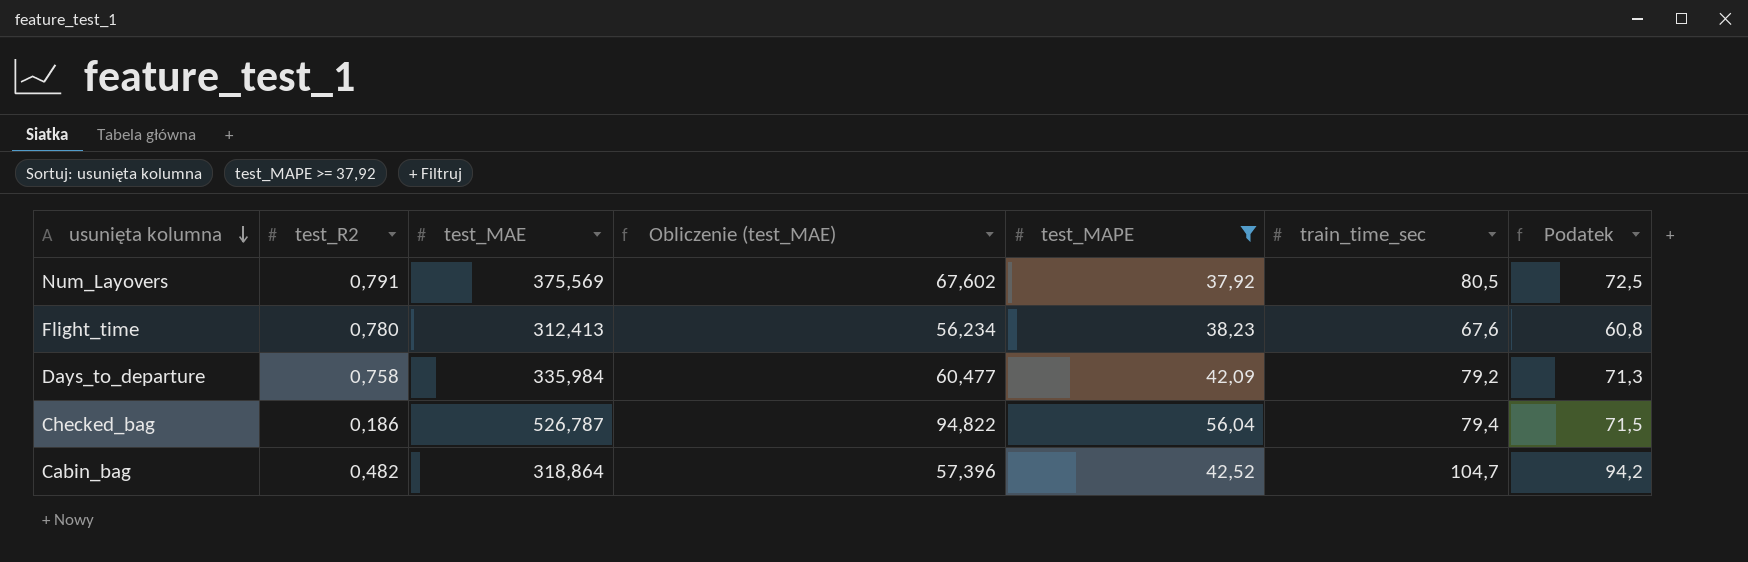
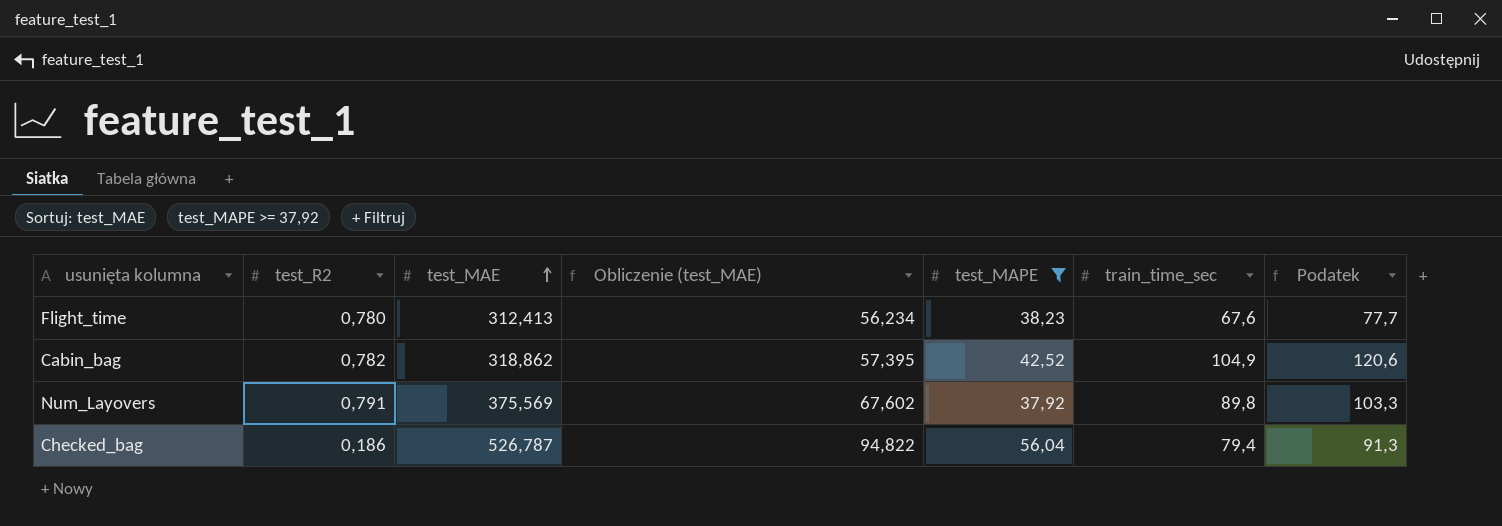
row order: usunięta kolumna descending -> test_MAE ascending
column Podatek | formula: [train_time_sec] * 0,9 -> [train_time_sec] * 1,15
row Days_to_departure: 0,758 | 335,984 | 60,477 | 42,09 | 79,2 | 71,3 -> none
Cabin_bag | test_R2: 0,482 -> 0,782
Cabin_bag | test_MAE: 318,864 -> 318,862
Cabin_bag | Obliczenie (test_MAE): 57,396 -> 57,395
Cabin_bag | train_time_sec: 104,7 -> 104,9
Num_Layovers | train_time_sec: 80,5 -> 89,8

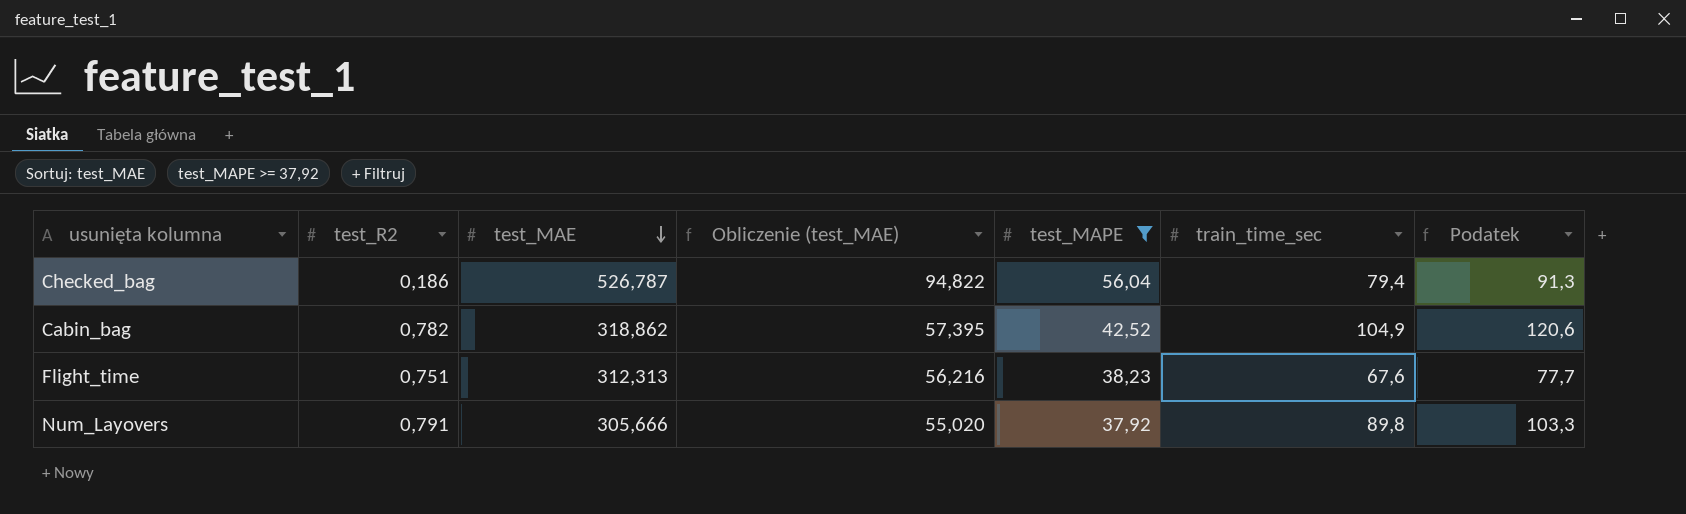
row order: test_MAE ascending -> test_MAE descending
Flight_time | test_R2: 0,780 -> 0,751
Flight_time | test_MAE: 312,413 -> 312,313
Flight_time | Obliczenie (test_MAE): 56,234 -> 56,216
Num_Layovers | test_MAE: 375,569 -> 305,666
Num_Layovers | Obliczenie (test_MAE): 67,602 -> 55,020

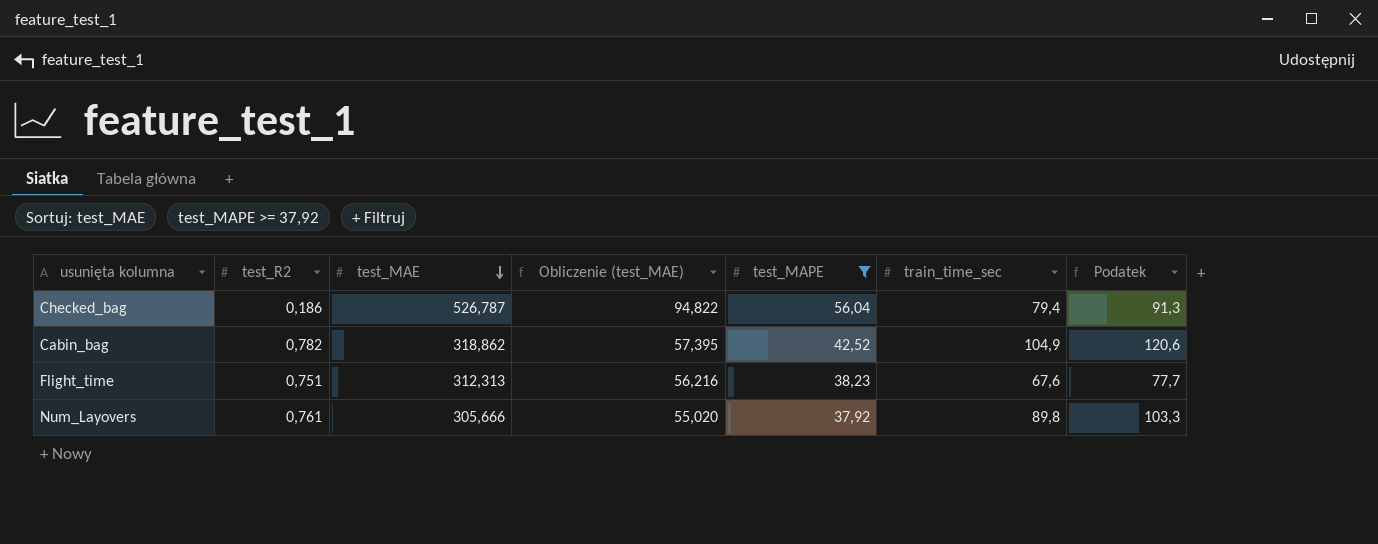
Num_Layovers | test_R2: 0,791 -> 0,761

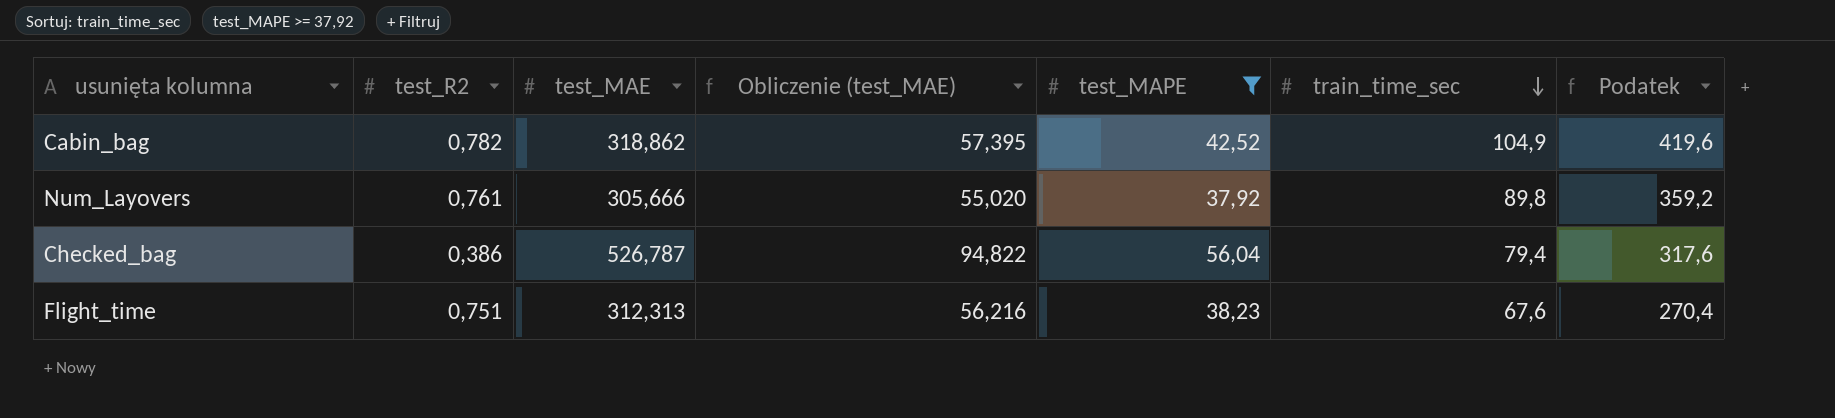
row order: test_MAE descending -> train_time_sec descending
column Podatek | formula: [train_time_sec] * 1,15 -> [train_time_sec] * 4
Checked_bag | test_R2: 0,186 -> 0,386

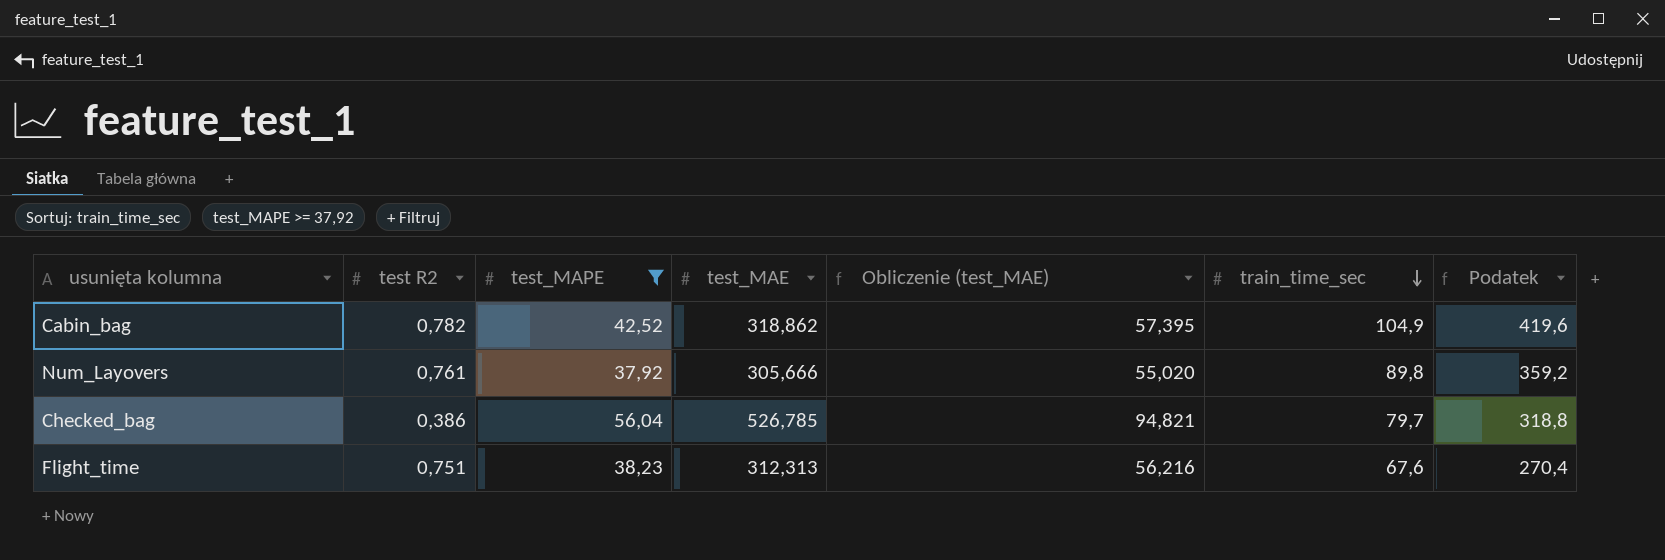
column name: test_R2 -> test R2
column test_MAPE | position: 5 -> 3
Checked_bag | test_MAE: 526,787 -> 526,785
Checked_bag | Obliczenie (test_MAE): 94,822 -> 94,821
Checked_bag | train_time_sec: 79,4 -> 79,7
Checked_bag | Podatek: 317,6 -> 318,8

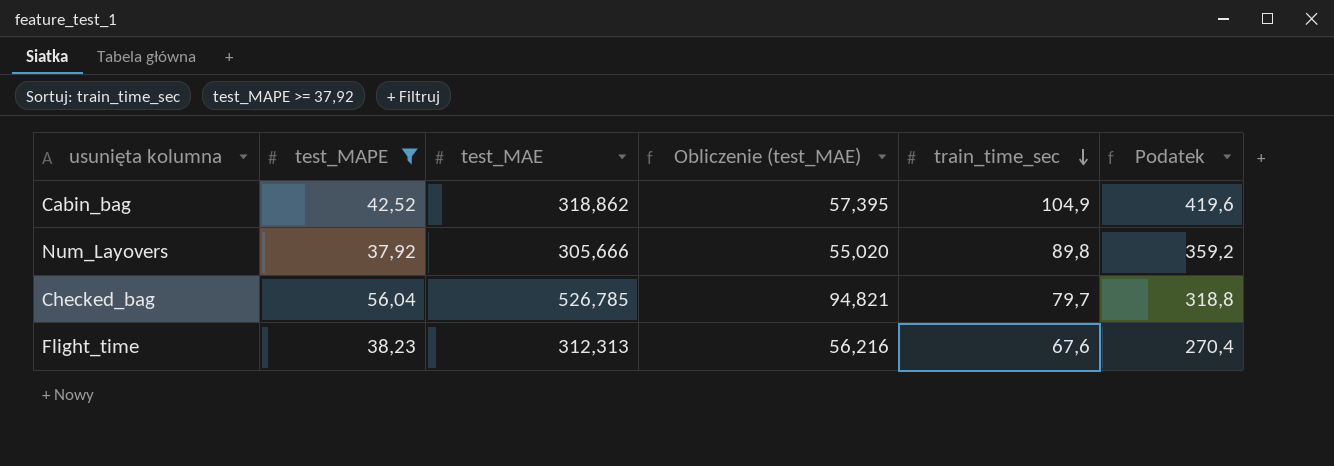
column test R2 | position: 2 -> none

